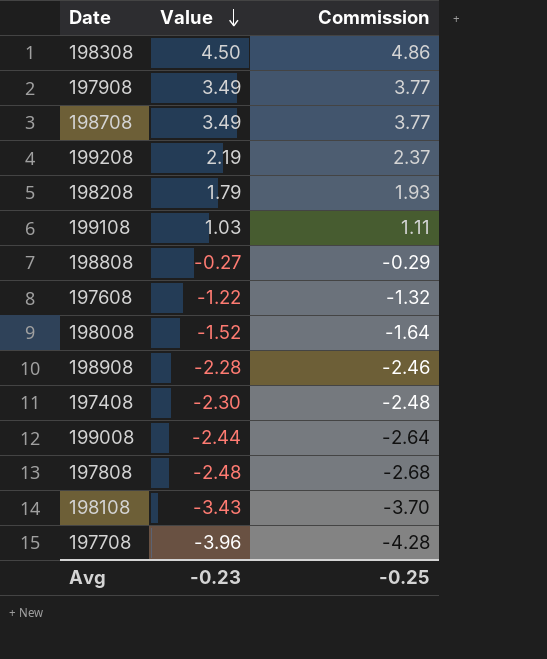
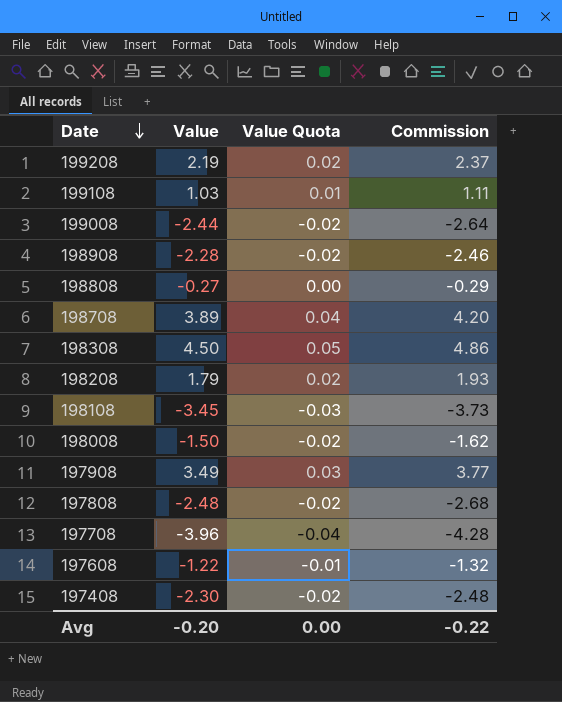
row order: Value descending -> Date descending
column Value Quota | formula: none -> [Value] * 0.01
198708 | Value: 3.49 -> 3.89
198708 | Commission: 3.77 -> 4.20
198108 | Value: -3.43 -> -3.45
198108 | Commission: -3.70 -> -3.73
198008 | Value: -1.52 -> -1.50
198008 | Commission: -1.64 -> -1.62
Avg | Value: -0.23 -> -0.20
Avg | Commission: -0.25 -> -0.22

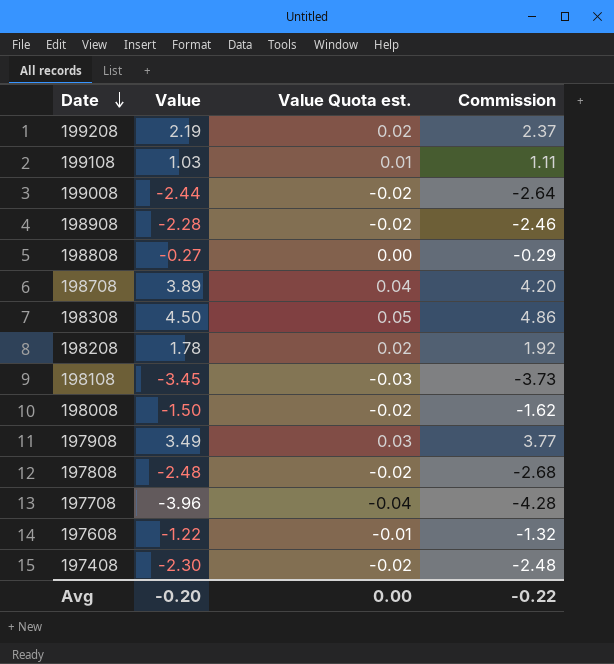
column name: Value Quota -> Value Quota est.
198208 | Value: 1.79 -> 1.78
198208 | Commission: 1.93 -> 1.92

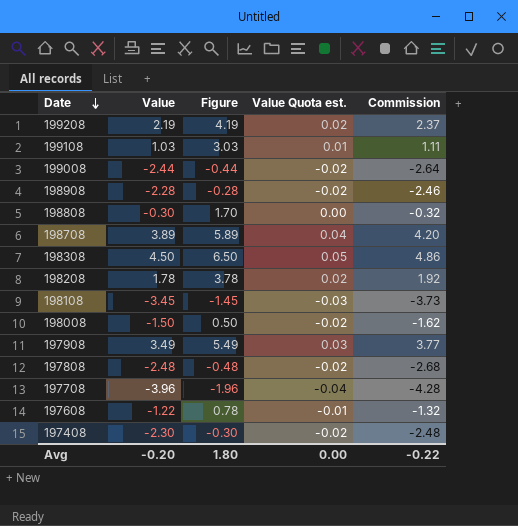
column Figure | formula: none -> [Value] + 2
198808 | Value: -0.27 -> -0.30
198808 | Commission: -0.29 -> -0.32

